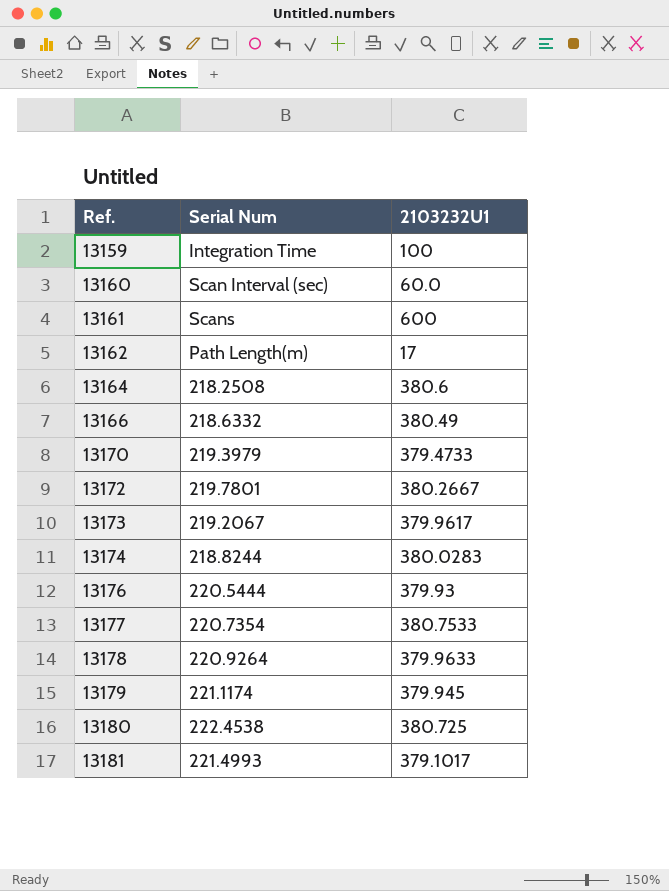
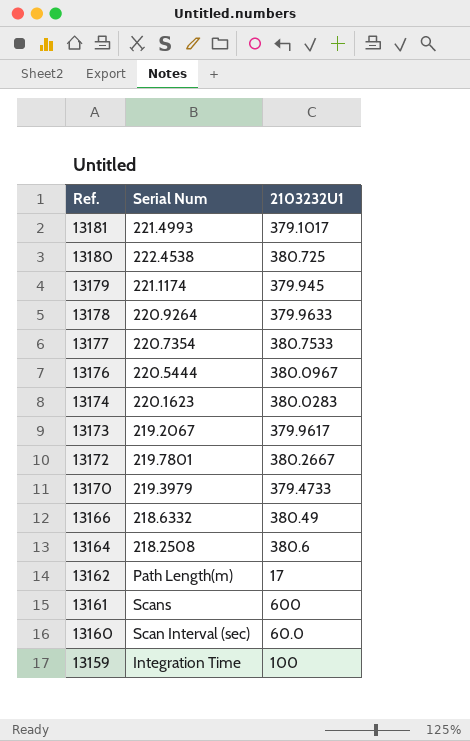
row order: Ref. ascending -> Ref. descending
13176 | 2103232U1: 379.93 -> 380.0967
13174 | Serial Num: 218.8244 -> 220.1623

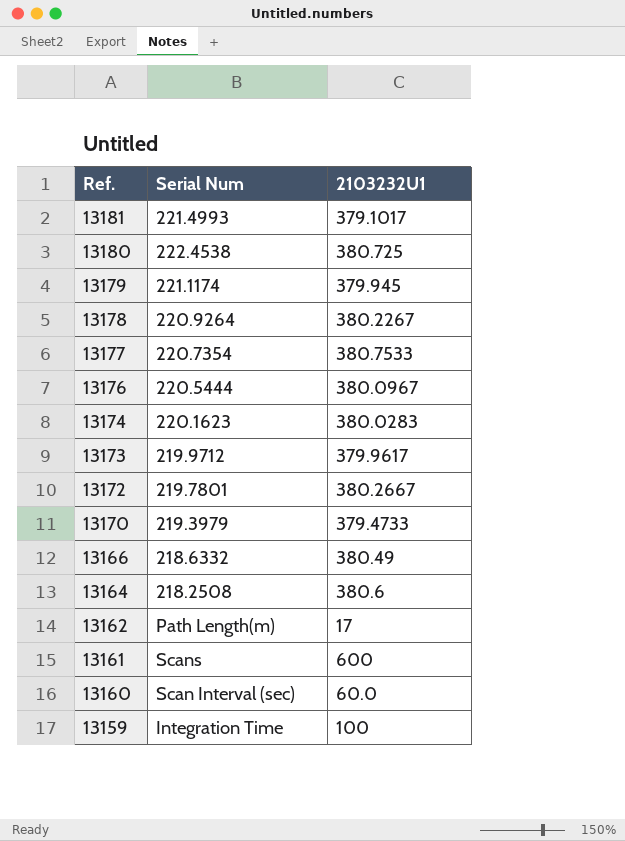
13178 | 2103232U1: 379.9633 -> 380.2267
13173 | Serial Num: 219.2067 -> 219.9712

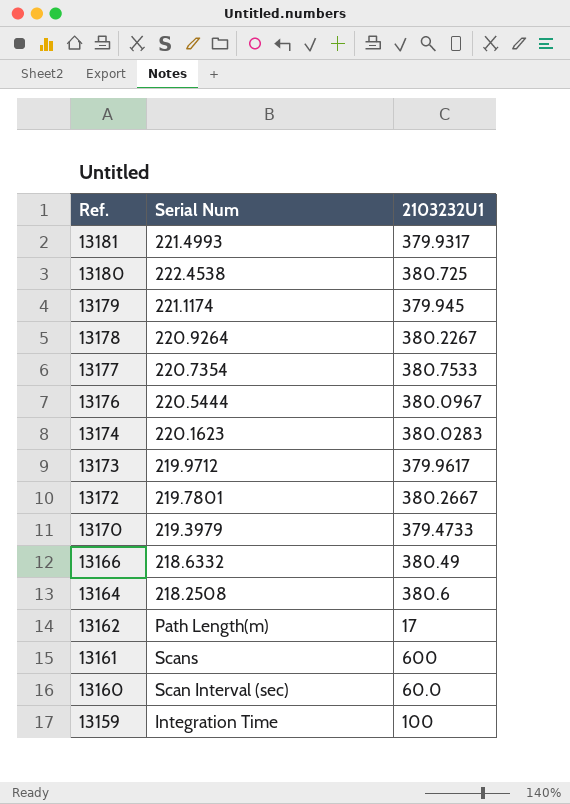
13181 | 2103232U1: 379.1017 -> 379.9317

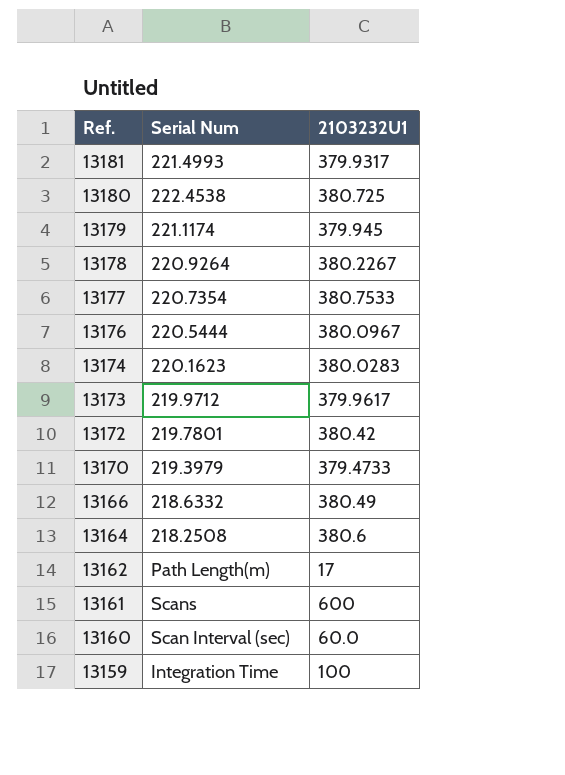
13172 | 2103232U1: 380.2667 -> 380.42

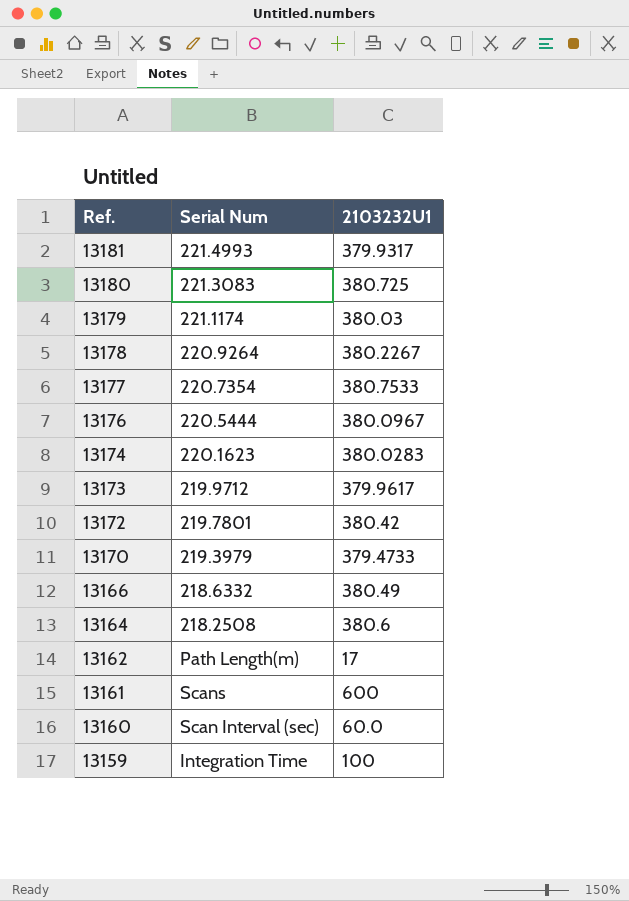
13180 | Serial Num: 222.4538 -> 221.3083
13179 | 2103232U1: 379.945 -> 380.03

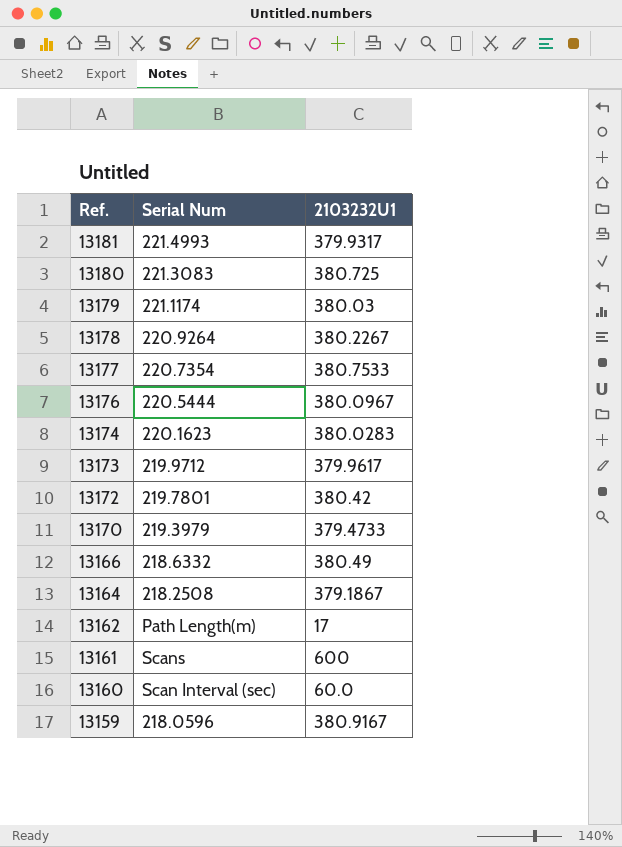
13164 | 2103232U1: 380.6 -> 379.1867
13159 | Serial Num: Integration Time -> 218.0596
13159 | 2103232U1: 100 -> 380.9167

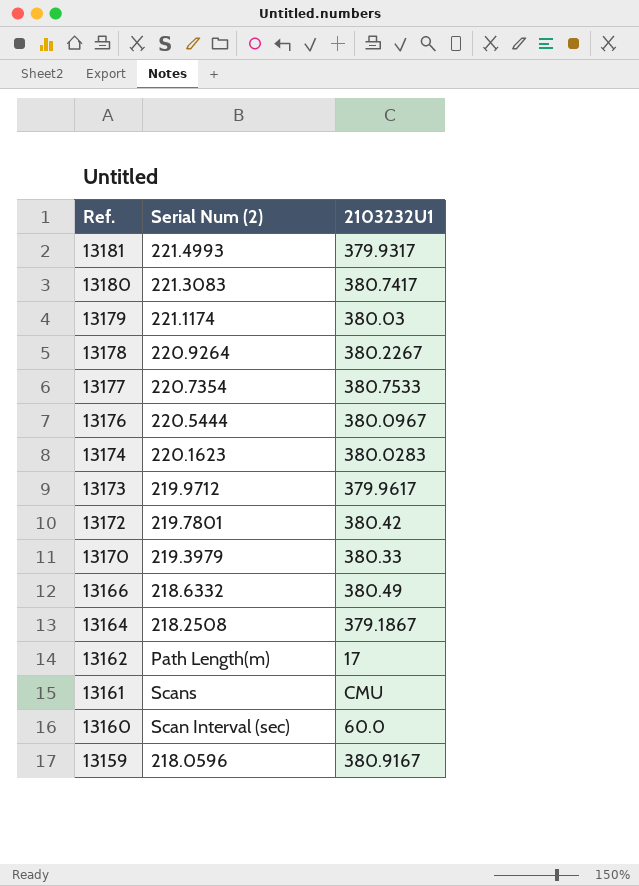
column name: Serial Num -> Serial Num (2)
13180 | 2103232U1: 380.725 -> 380.7417
13170 | 2103232U1: 379.4733 -> 380.33
13161 | 2103232U1: 600 -> CMU

